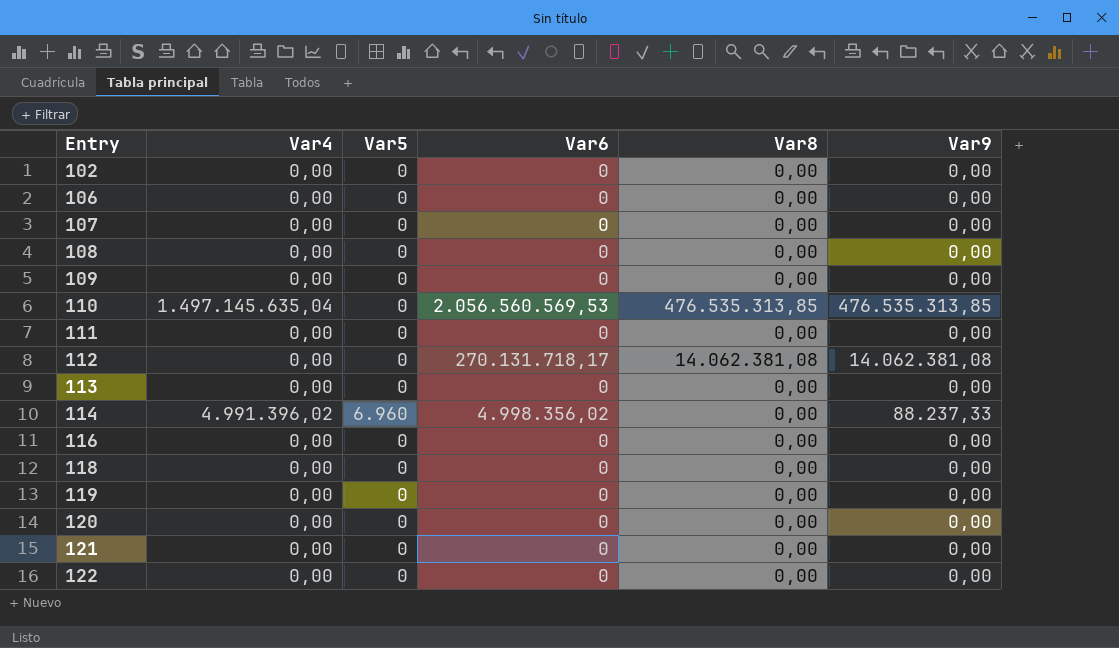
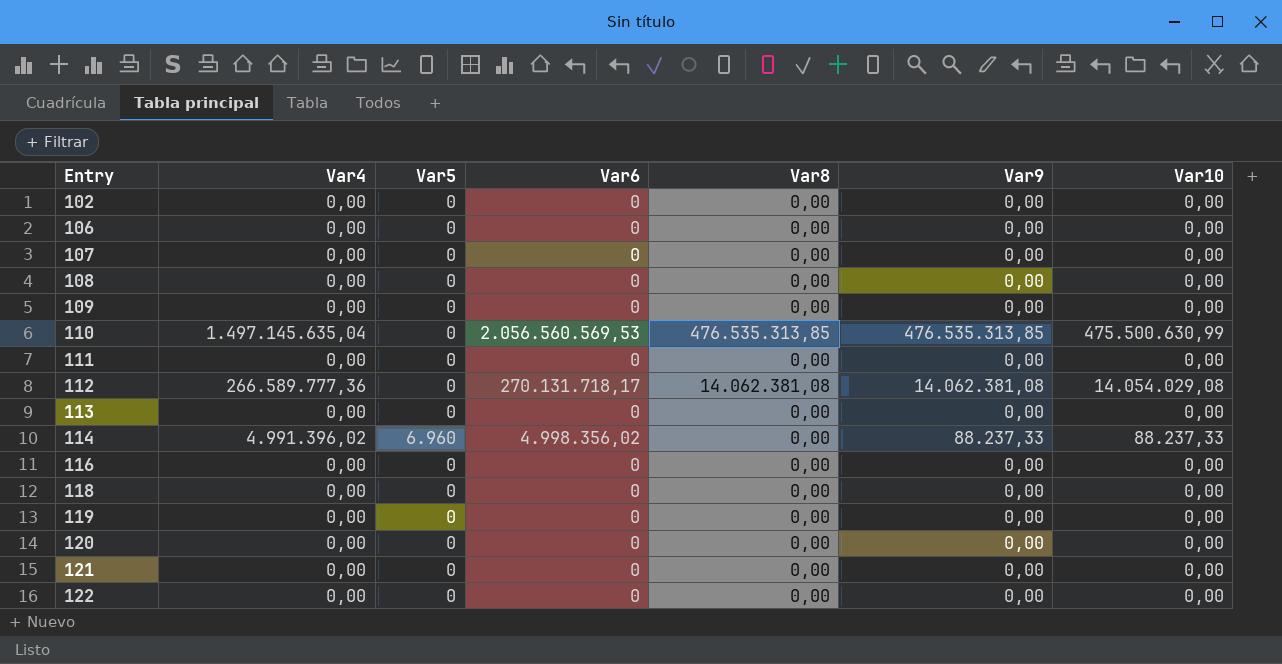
column Var10 | position: none -> 7
112 | Var4: 0,00 -> 266.589.777,36

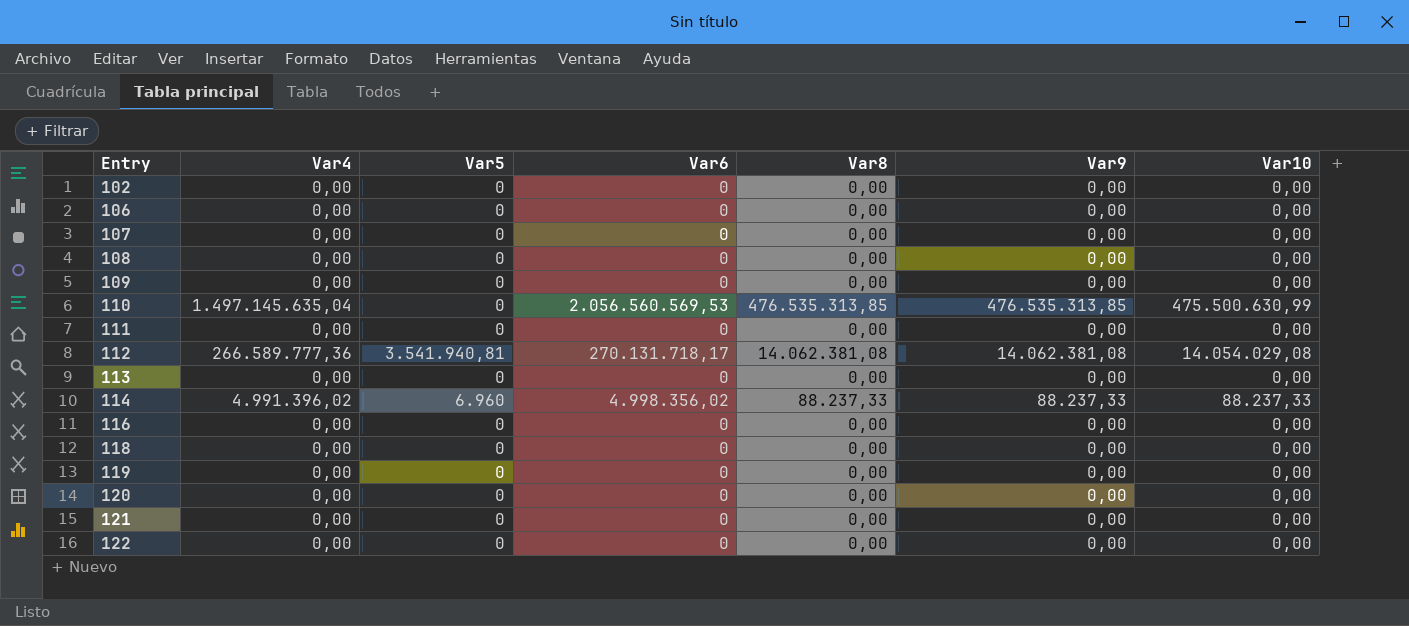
112 | Var5: 0 -> 3.541.940,81
114 | Var8: 0,00 -> 88.237,33

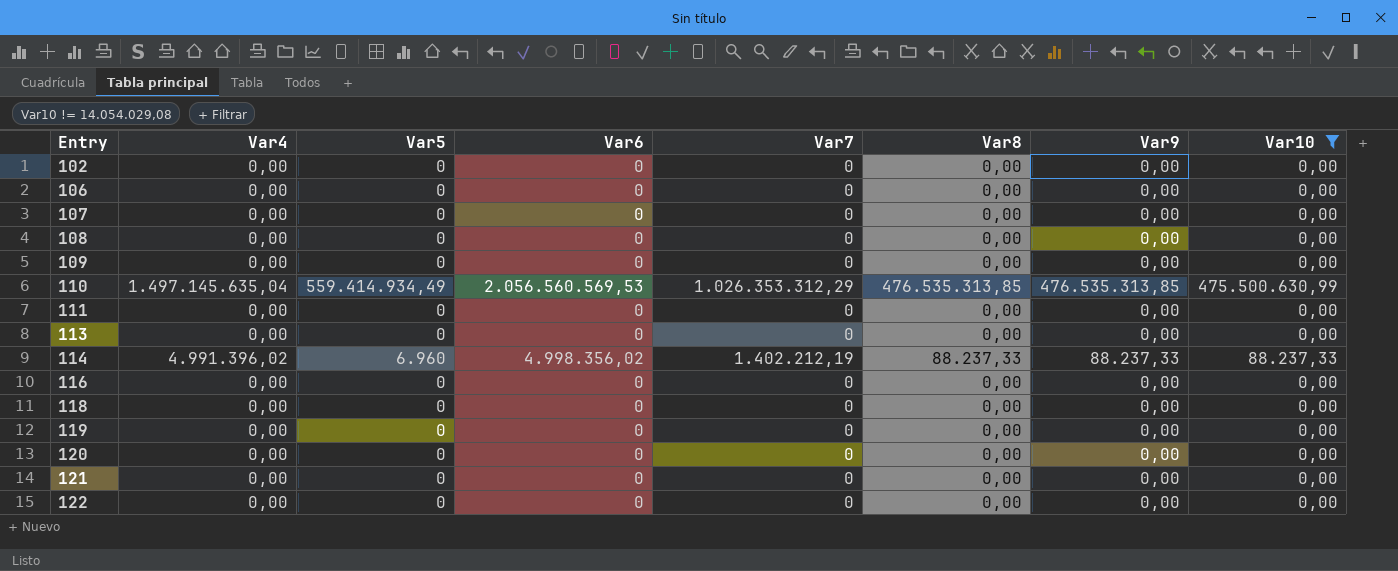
filter: none -> Var10 != 14.054.029,08
column Var7 | position: none -> 5
110 | Var5: 0 -> 559.414.934,49

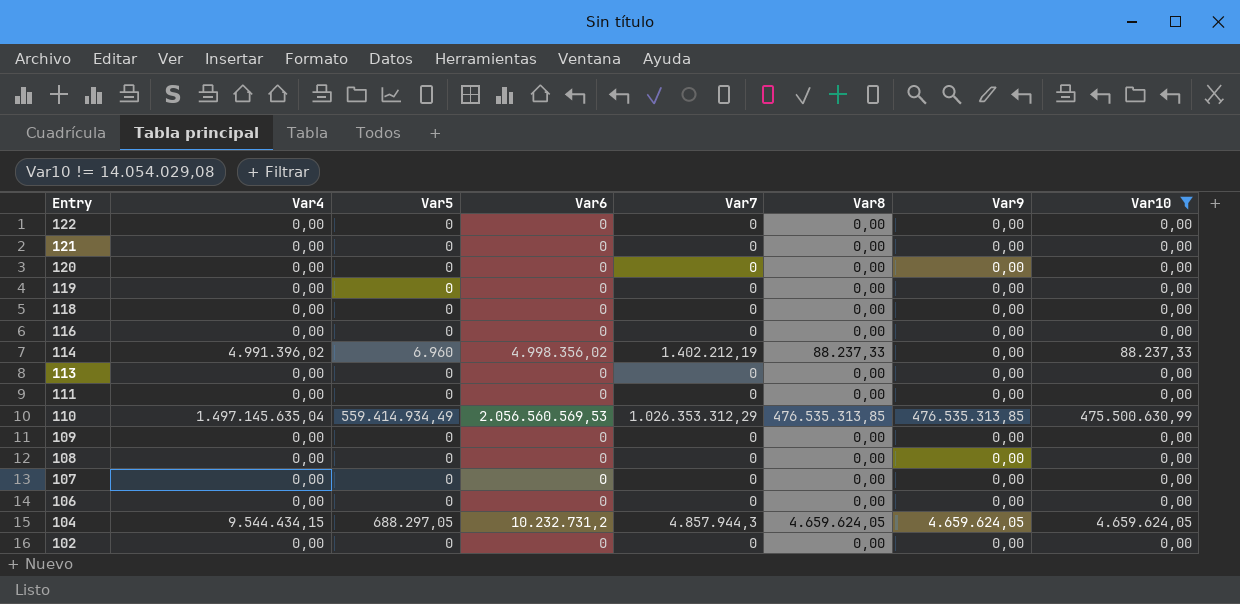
row order: Entry ascending -> Entry descending
114 | Var9: 88.237,33 -> 0,00
row 104: none -> 9.544.434,15 | 688.297,05 | 10.232.731,2 | 4.857.944,3 | 4.659.624,05 | 4.659.624,05 | 4.659.624,05

